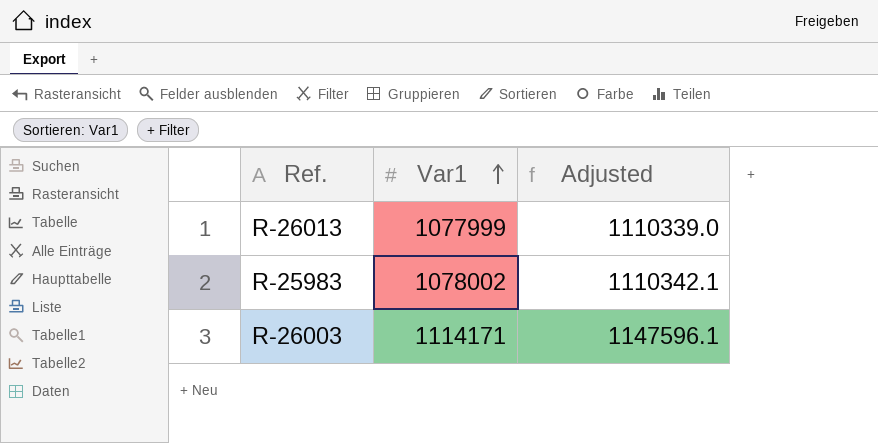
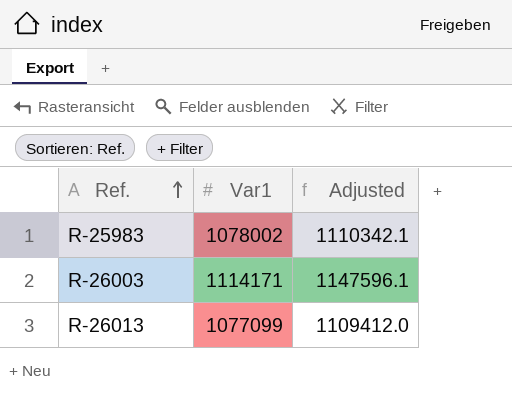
row order: Var1 ascending -> Ref. ascending
R-26013 | Var1: 1077999 -> 1077099
R-26013 | Adjusted: 1110339.0 -> 1109412.0

